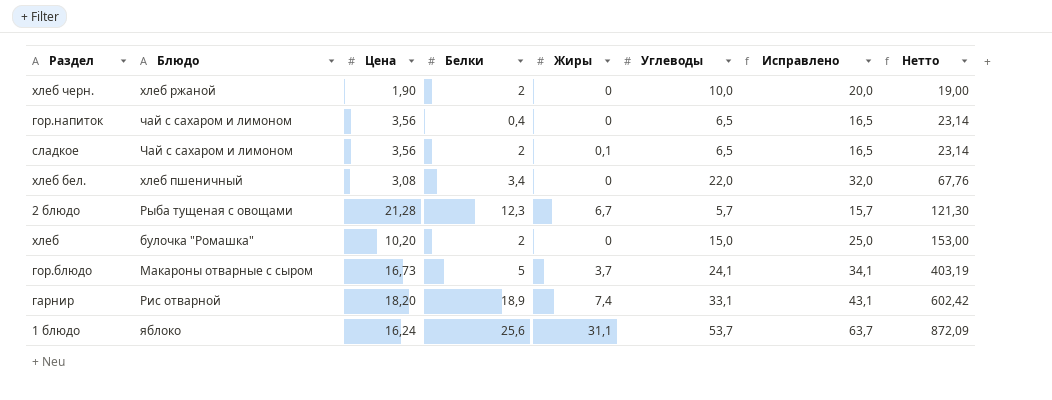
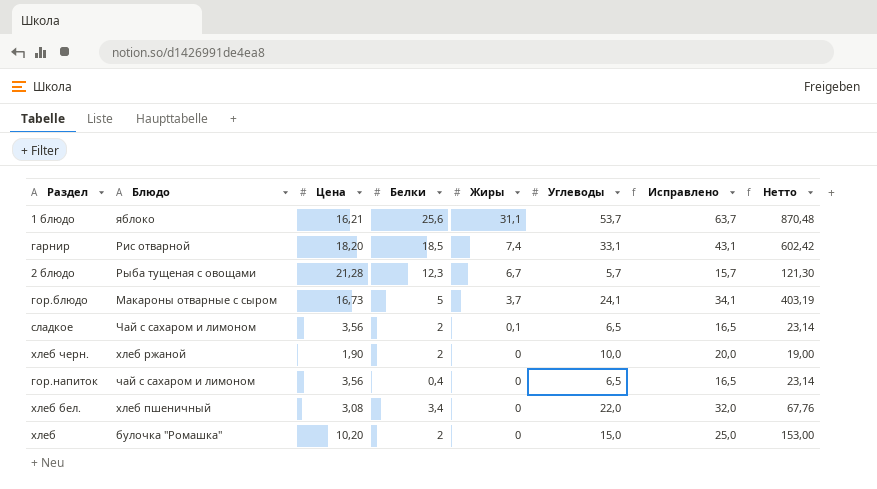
row order: Нетто ascending -> Жиры descending
1 блюдо | Цена: 16,24 -> 16,21
1 блюдо | Нетто: 872,09 -> 870,48
гарнир | Белки: 18,9 -> 18,5

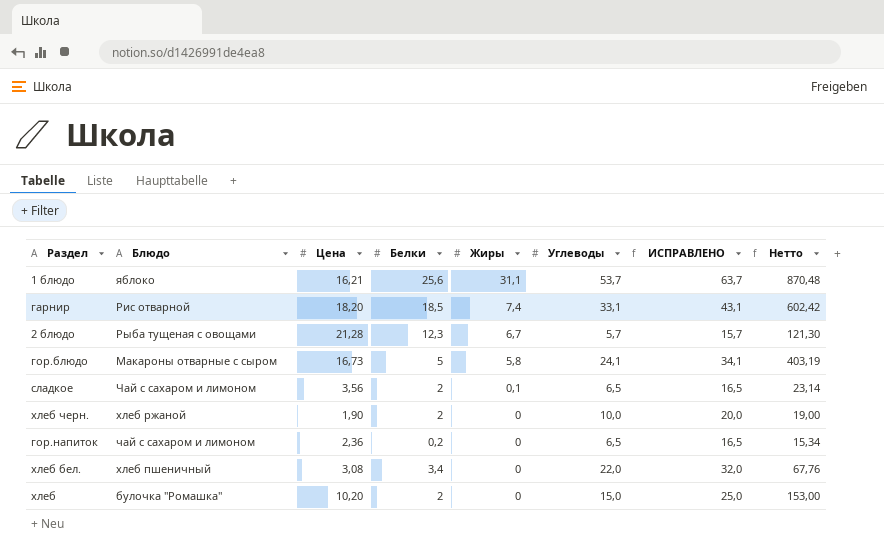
column name: Исправлено -> ИСПРАВЛЕНО
гор.блюдо | Жиры: 3,7 -> 5,8
гор.напиток | Цена: 3,56 -> 2,36
гор.напиток | Белки: 0,4 -> 0,2
гор.напиток | Нетто: 23,14 -> 15,34

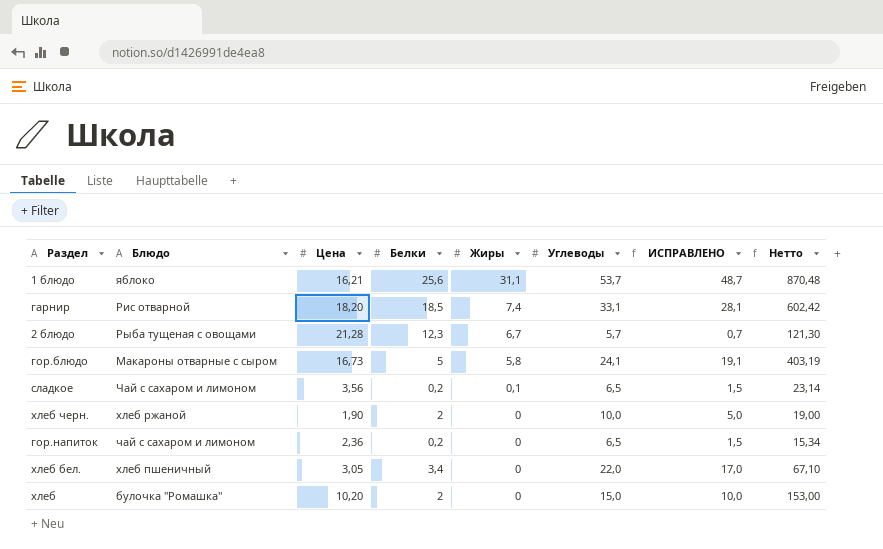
column ИСПРАВЛЕНО | formula: [Углеводы] + 10 -> [Углеводы] - 5
сладкое | Белки: 2 -> 0,2
хлеб бел. | Цена: 3,08 -> 3,05
хлеб бел. | Нетто: 67,76 -> 67,10

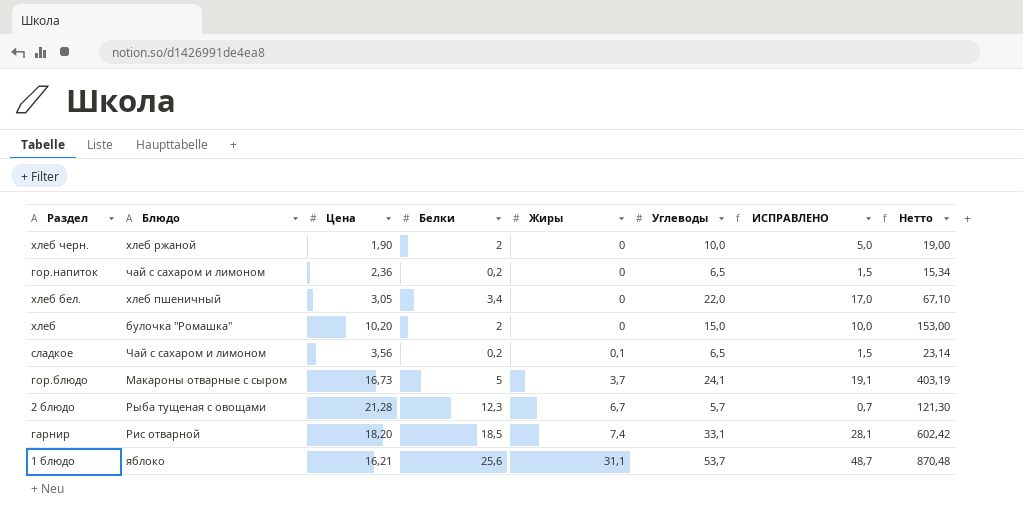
row order: Жиры descending -> Жиры ascending
гор.блюдо | Жиры: 5,8 -> 3,7

